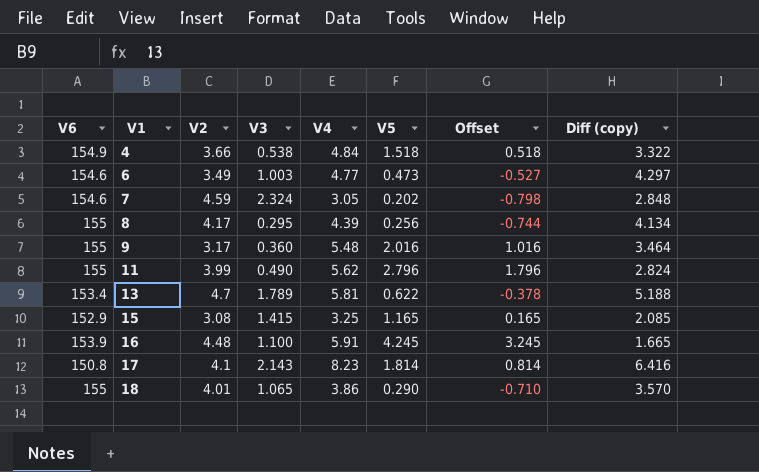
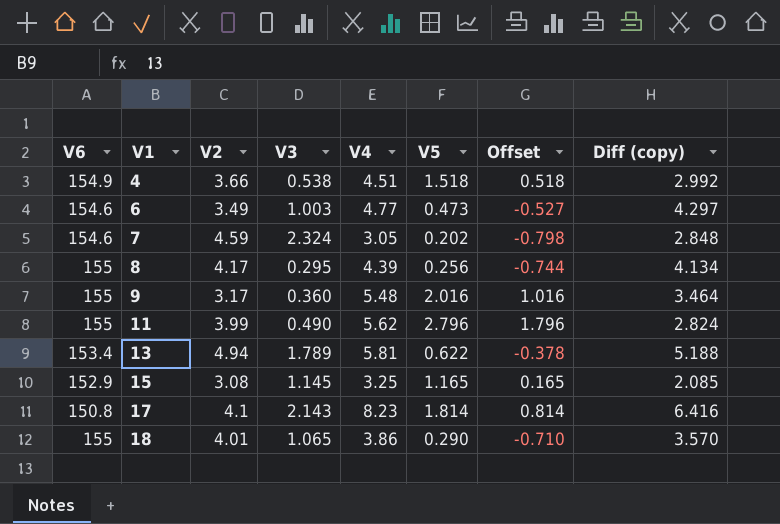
row 16: 153.9 | 4.48 | 1.100 | 5.91 | 4.245 | 3.245 | 1.665 -> none
4 | V4: 4.84 -> 4.51
4 | Diff (copy): 3.322 -> 2.992
13 | V2: 4.7 -> 4.94
15 | V3: 1.415 -> 1.145

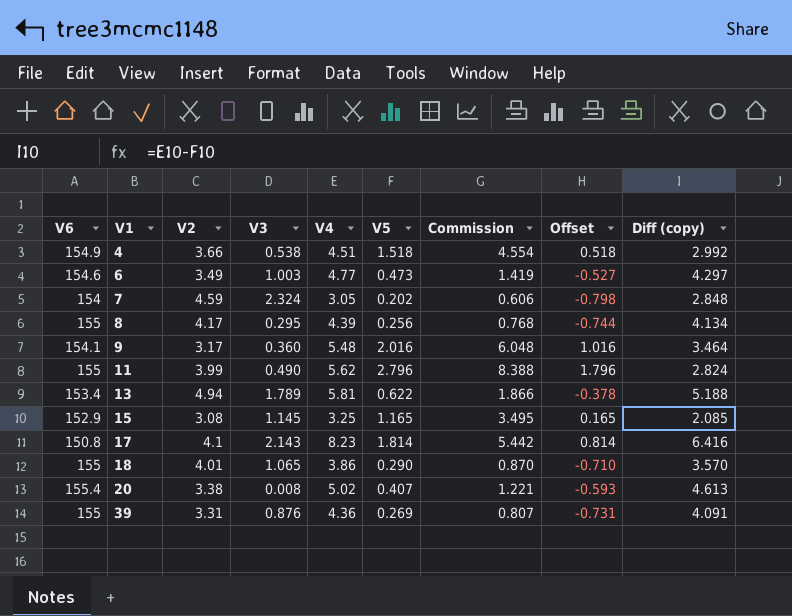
column Commission | formula: none -> [V5] * 3
7 | V6: 154.6 -> 154
9 | V6: 155 -> 154.1
row 20: none -> 155.4 | 3.38 | 0.008 | 5.02 | 0.407 | 1.221 | -0.593 | 4.613
row 39: none -> 155 | 3.31 | 0.876 | 4.36 | 0.269 | 0.807 | -0.731 | 4.091

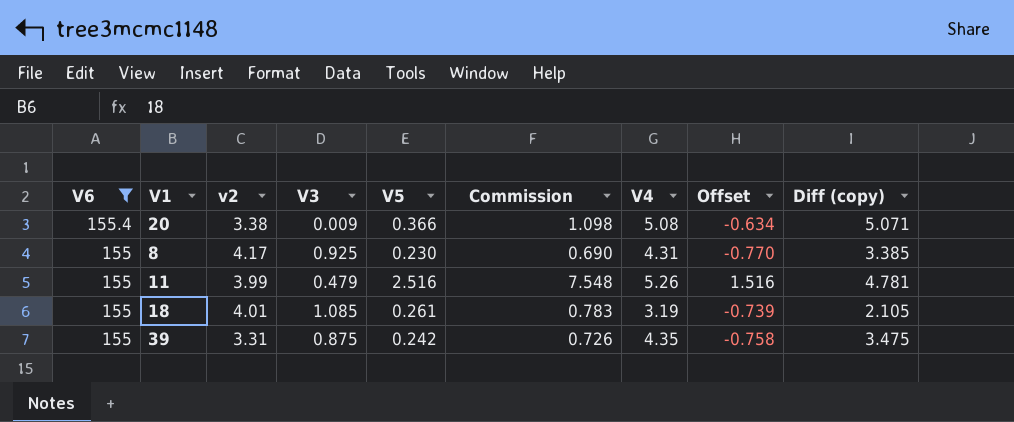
filter: none -> V6 >= 155
row order: V1 ascending -> V6 descending
column name: V2 -> v2
column V4 | position: 5 -> 7
column Diff (copy) | formula: [V4] - [V5] -> [V4] - [V3]
20 | V3: 0.008 -> 0.009
20 | V5: 0.407 -> 0.366
20 | Commission: 1.221 -> 1.098
20 | V4: 5.02 -> 5.08
20 | Offset: -0.593 -> -0.634
8 | V3: 0.295 -> 0.925
8 | V5: 0.256 -> 0.230
8 | Commission: 0.768 -> 0.690
8 | V4: 4.39 -> 4.31
8 | Offset: -0.744 -> -0.770
11 | V3: 0.490 -> 0.479
11 | V5: 2.796 -> 2.516
11 | Commission: 8.388 -> 7.548
11 | V4: 5.62 -> 5.26
11 | Offset: 1.796 -> 1.516
18 | V3: 1.065 -> 1.085
18 | V5: 0.290 -> 0.261
18 | Commission: 0.870 -> 0.783
18 | V4: 3.86 -> 3.19
18 | Offset: -0.710 -> -0.739
39 | V3: 0.876 -> 0.875
39 | V5: 0.269 -> 0.242
39 | Commission: 0.807 -> 0.726
39 | V4: 4.36 -> 4.35
39 | Offset: -0.731 -> -0.758

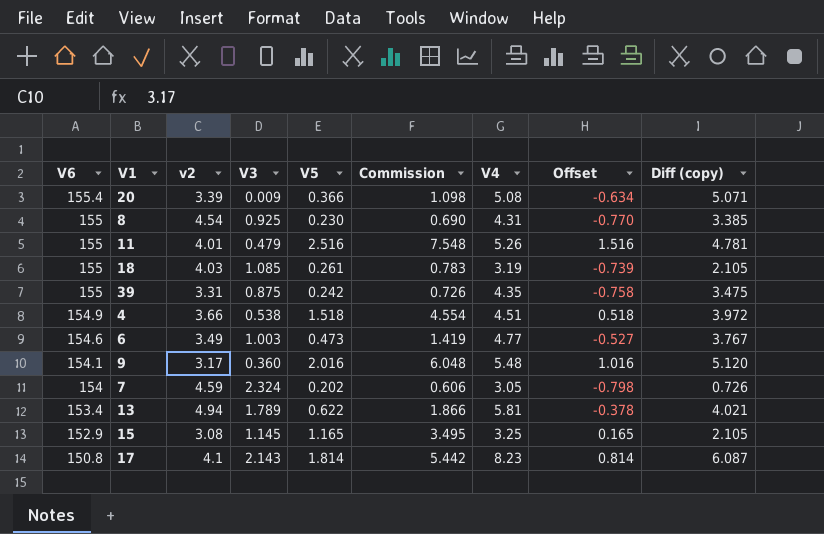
filter: V6 >= 155 -> none
20 | v2: 3.38 -> 3.39
8 | v2: 4.17 -> 4.54
11 | v2: 3.99 -> 4.01
18 | v2: 4.01 -> 4.03

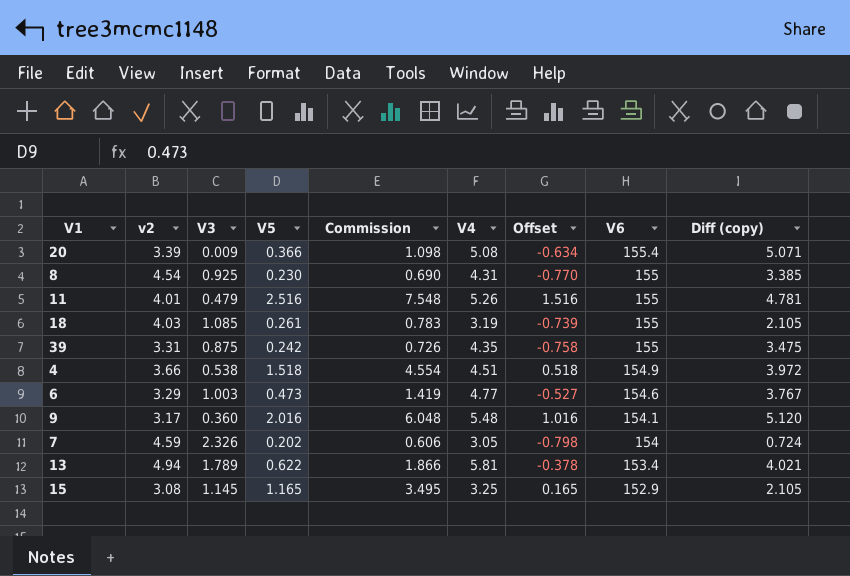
column V6 | position: 1 -> 8
row 17: 150.8 | 4.1 | 2.143 | 1.814 | 5.442 | 8.23 | 0.814 | 6.087 -> none
6 | v2: 3.49 -> 3.29
7 | V3: 2.324 -> 2.326
7 | Diff (copy): 0.726 -> 0.724

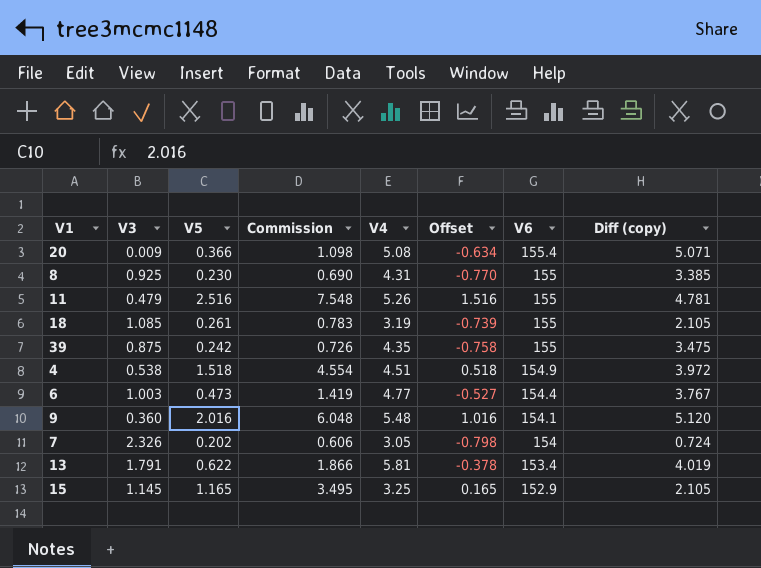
column v2 | position: 2 -> none
6 | V6: 154.6 -> 154.4
13 | V3: 1.789 -> 1.791
13 | Diff (copy): 4.021 -> 4.019

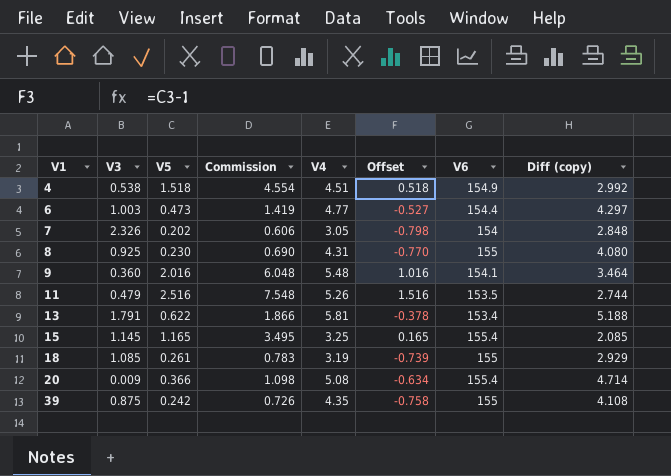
row order: V6 descending -> V1 ascending
column Diff (copy) | formula: [V4] - [V3] -> [V4] - [V5]
11 | V6: 155 -> 153.5
15 | V6: 152.9 -> 155.4

